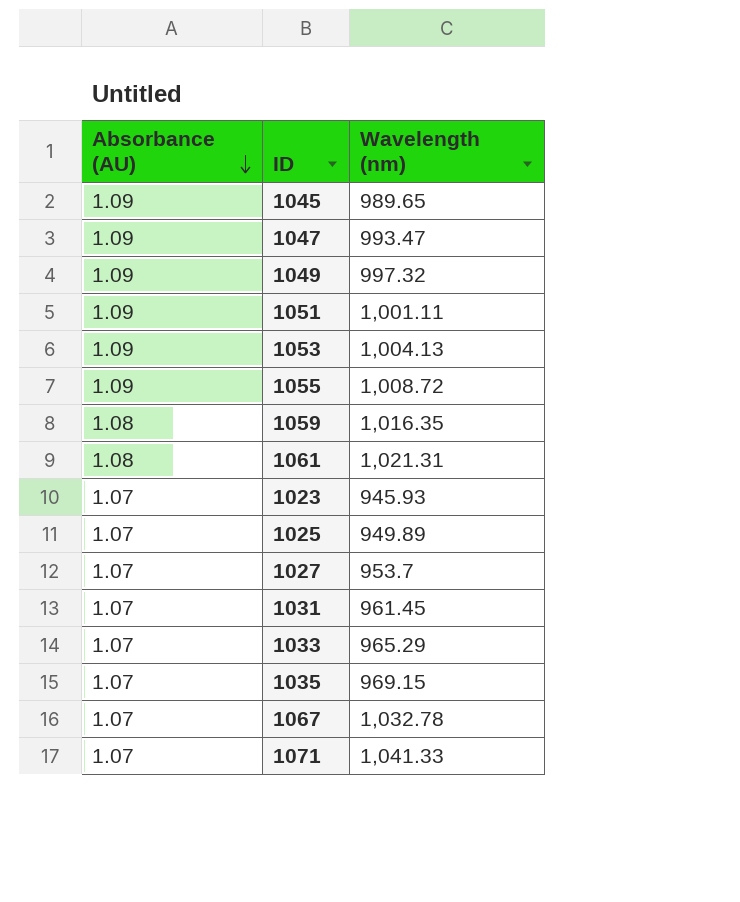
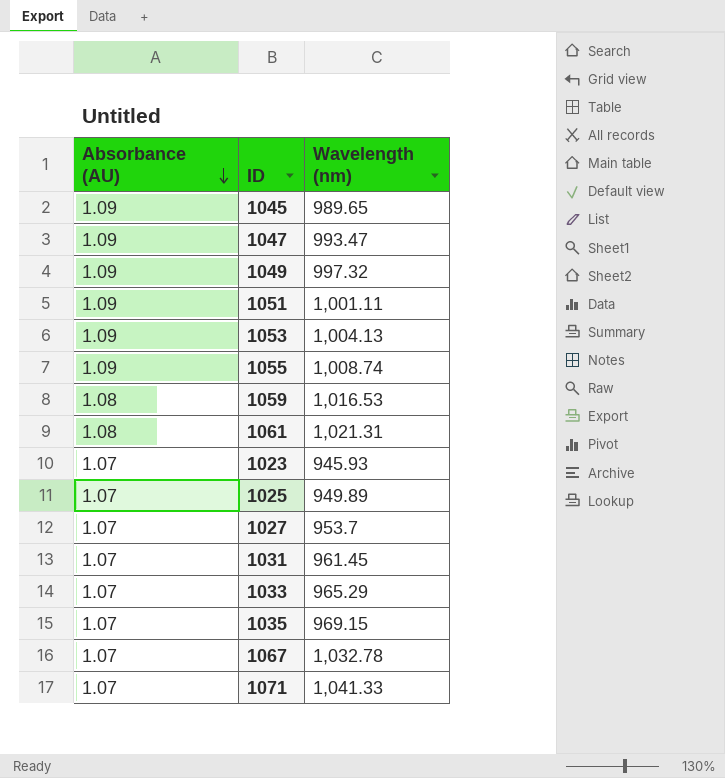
1055 | Wavelength (nm): 1,008.72 -> 1,008.74
1059 | Wavelength (nm): 1,016.35 -> 1,016.53

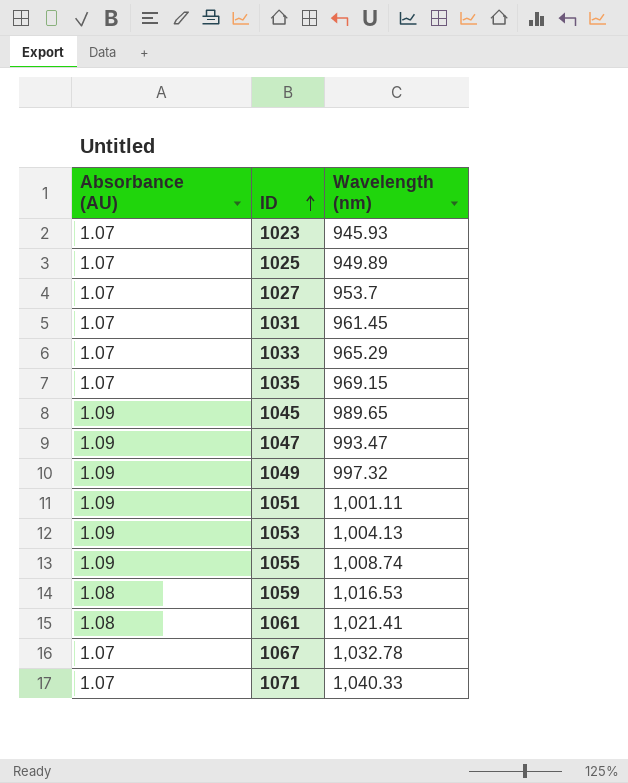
row order: Absorbance (AU) descending -> ID ascending
1061 | Wavelength (nm): 1,021.31 -> 1,021.41
1071 | Wavelength (nm): 1,041.33 -> 1,040.33

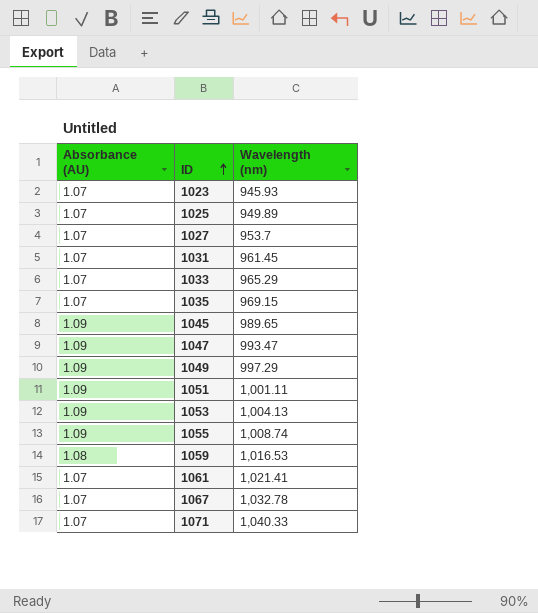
1049 | Wavelength (nm): 997.32 -> 997.29
1061 | Absorbance (AU): 1.08 -> 1.07

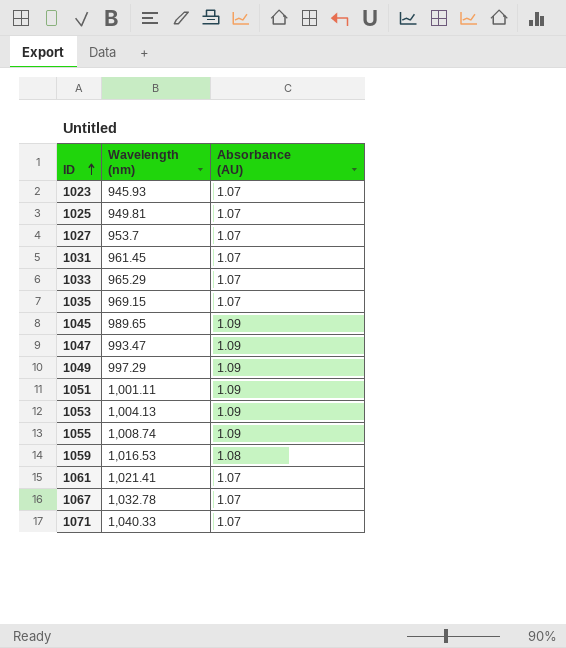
column Absorbance (AU) | position: 1 -> 3
1025 | Wavelength (nm): 949.89 -> 949.81

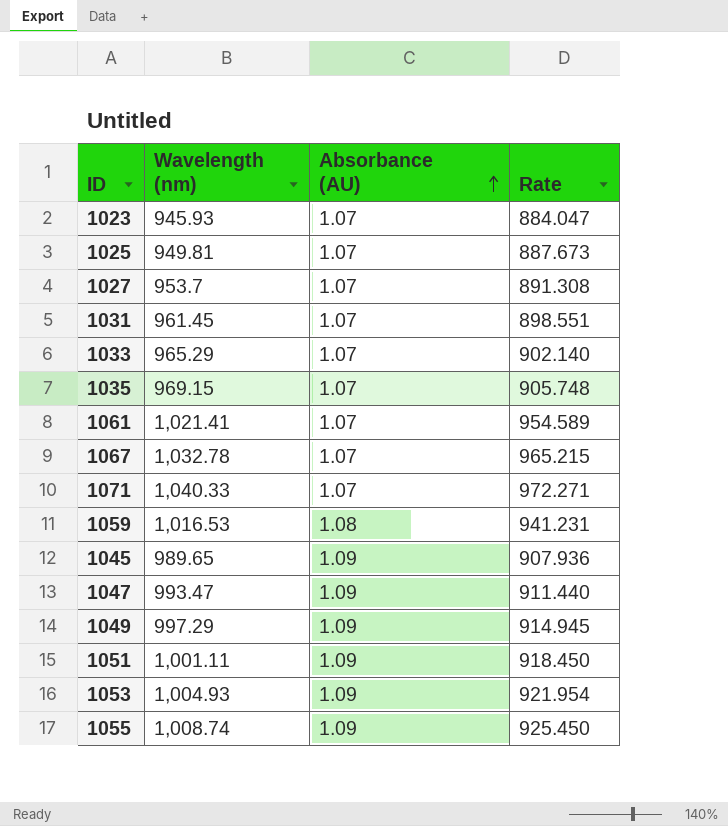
row order: ID ascending -> Absorbance (AU) ascending
column Rate | formula: none -> [Wavelength (nm)] / [Absorbance (AU)]
1053 | Wavelength (nm): 1,004.13 -> 1,004.93

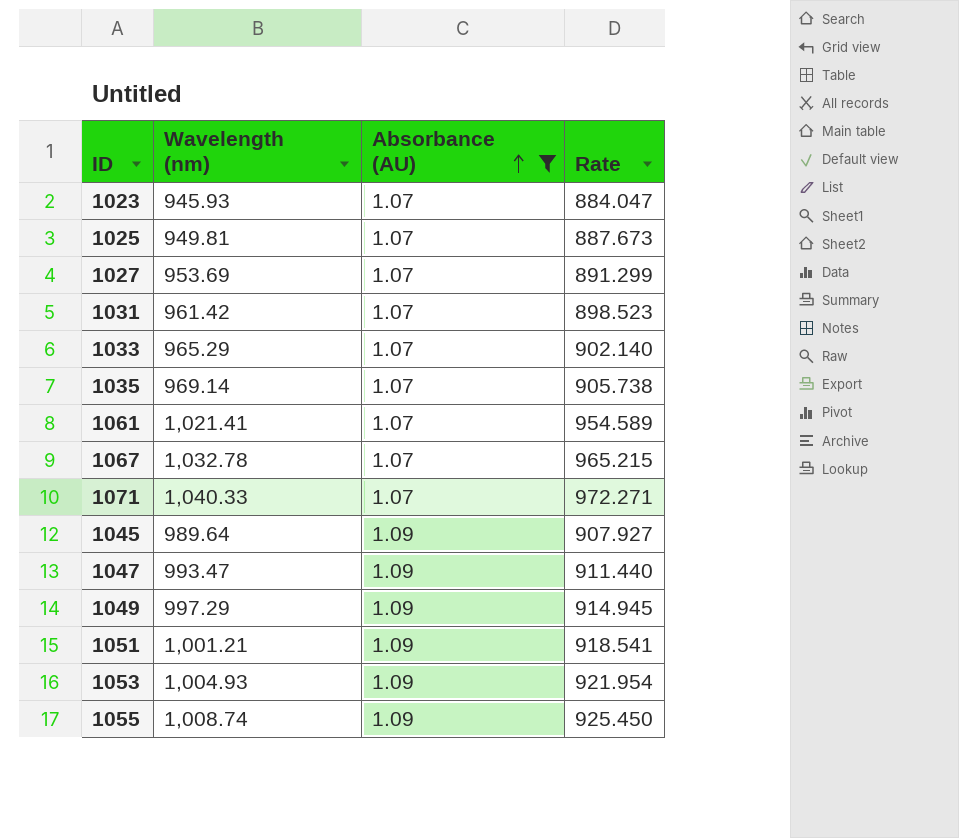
filter: none -> Absorbance (AU) != 1.08
1027 | Wavelength (nm): 953.7 -> 953.69
1027 | Rate: 891.308 -> 891.299
1031 | Wavelength (nm): 961.45 -> 961.42
1031 | Rate: 898.551 -> 898.523
1035 | Wavelength (nm): 969.15 -> 969.14
1035 | Rate: 905.748 -> 905.738
1045 | Wavelength (nm): 989.65 -> 989.64
1045 | Rate: 907.936 -> 907.927
1051 | Wavelength (nm): 1,001.11 -> 1,001.21
1051 | Rate: 918.450 -> 918.541

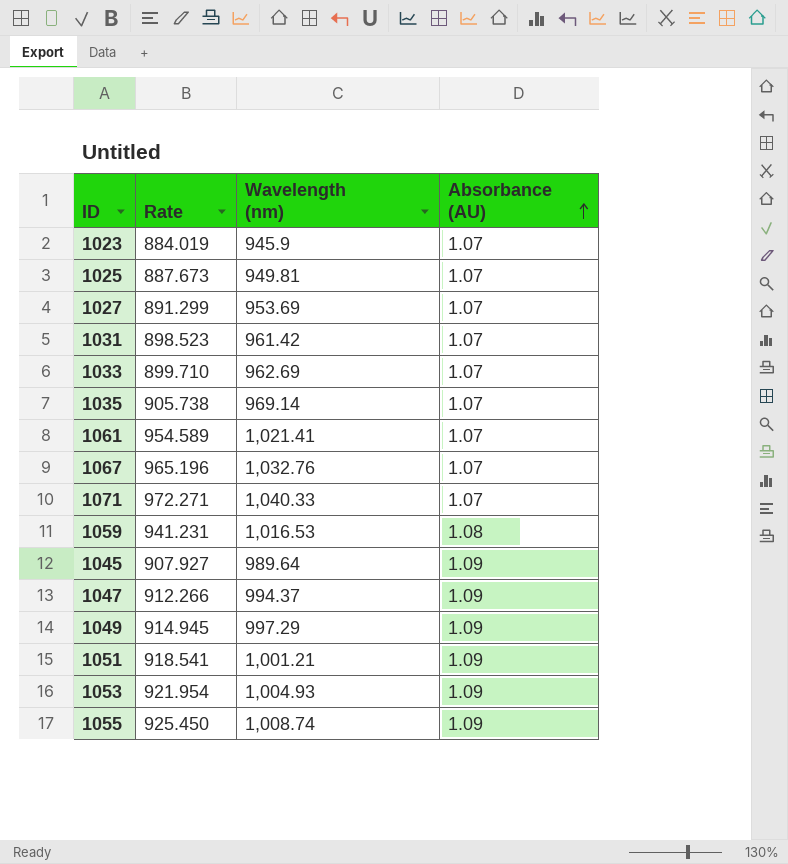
filter: Absorbance (AU) != 1.08 -> none
column Rate | position: 4 -> 2
1023 | Rate: 884.047 -> 884.019
1023 | Wavelength (nm): 945.93 -> 945.9
1033 | Rate: 902.140 -> 899.710
1033 | Wavelength (nm): 965.29 -> 962.69
1067 | Rate: 965.215 -> 965.196
1067 | Wavelength (nm): 1,032.78 -> 1,032.76
1047 | Rate: 911.440 -> 912.266
1047 | Wavelength (nm): 993.47 -> 994.37

